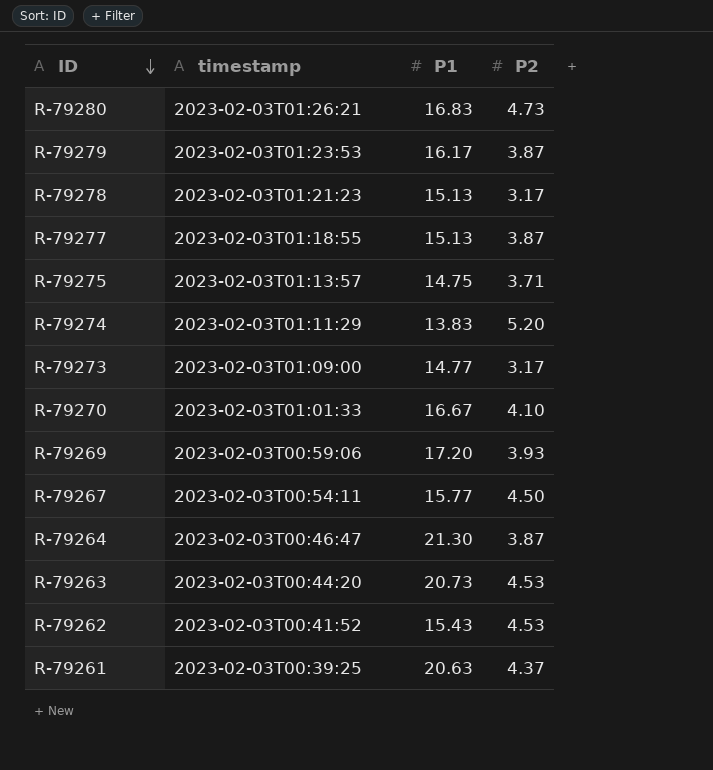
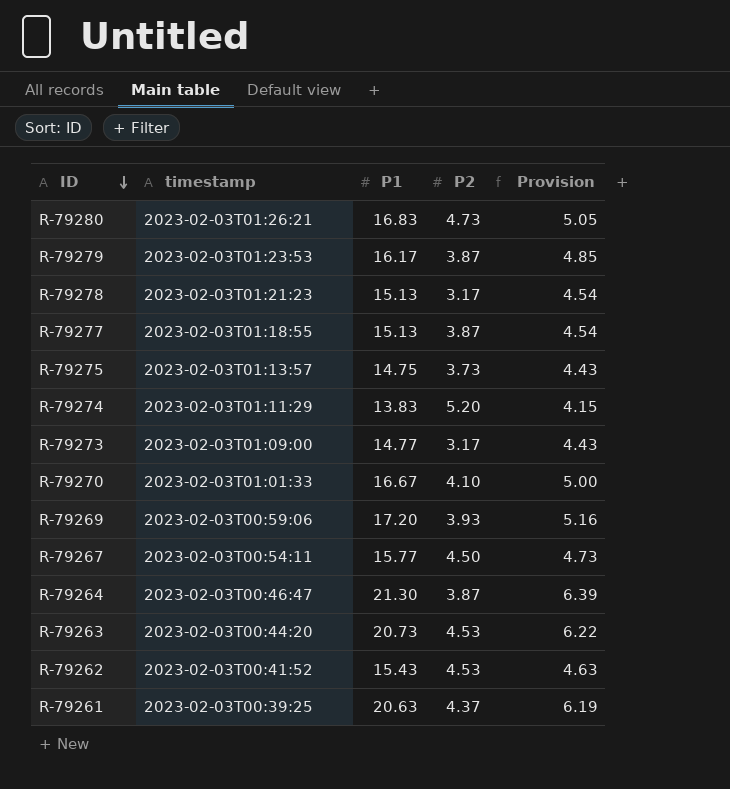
column Provision | formula: none -> [P1] * 0.3
R-79275 | P2: 3.71 -> 3.73

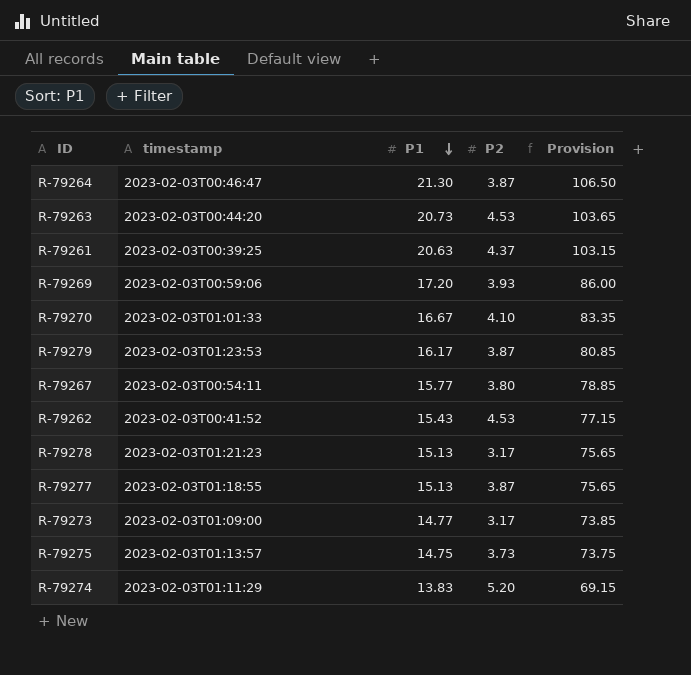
row order: ID descending -> P1 descending
column Provision | formula: [P1] * 0.3 -> [P1] * 5
row R-79280: 2023-02-03T01:26:21 | 16.83 | 4.73 | 5.05 -> none
R-79267 | P2: 4.50 -> 3.80

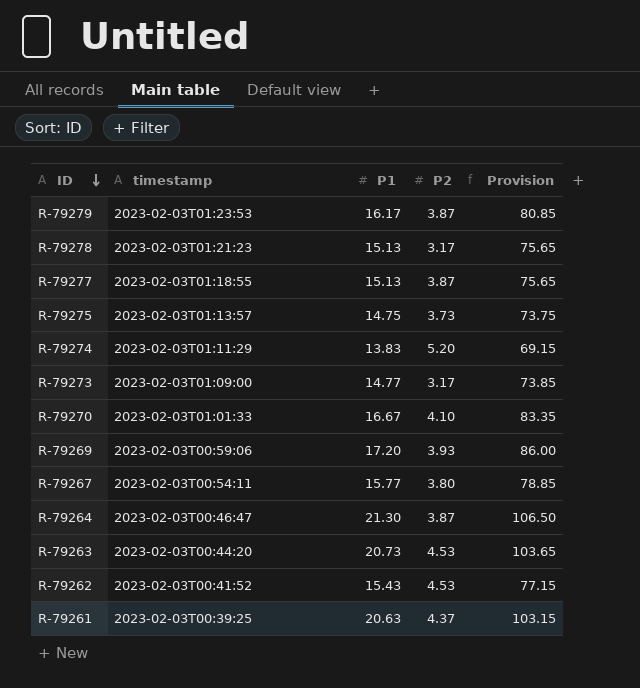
row order: P1 descending -> ID descending

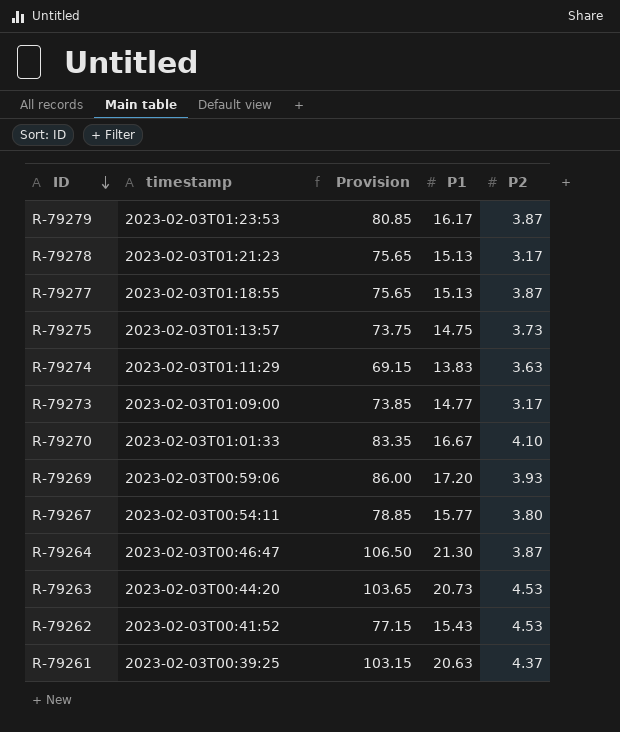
column Provision | position: 5 -> 3
R-79274 | P2: 5.20 -> 3.63

